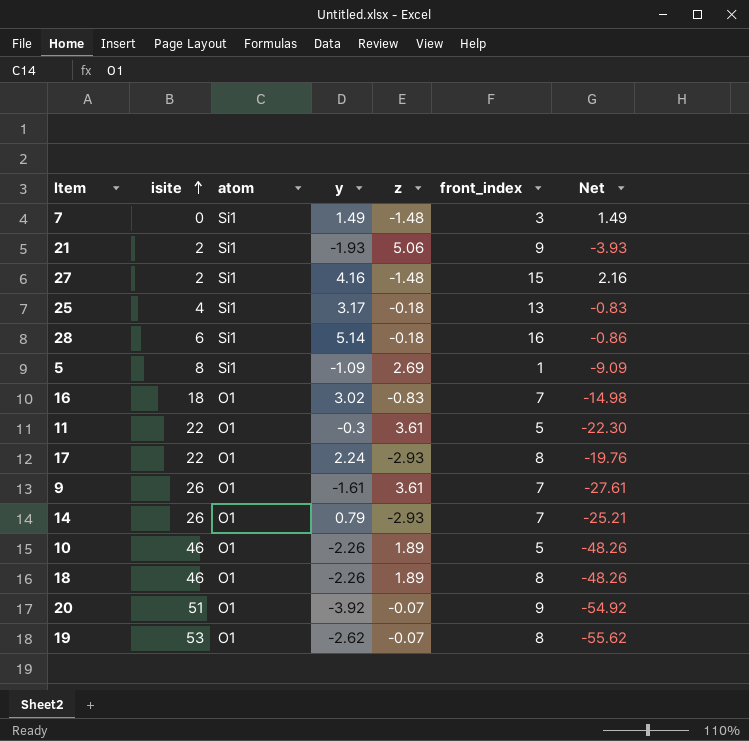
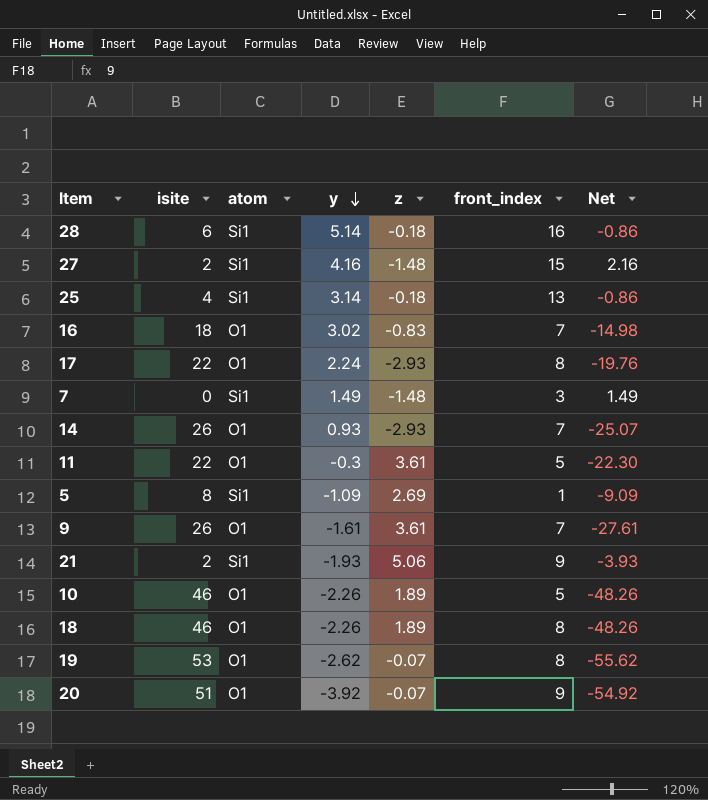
row order: isite ascending -> y descending
25 | y: 3.17 -> 3.14
25 | Net: -0.83 -> -0.86
14 | y: 0.79 -> 0.93
14 | Net: -25.21 -> -25.07

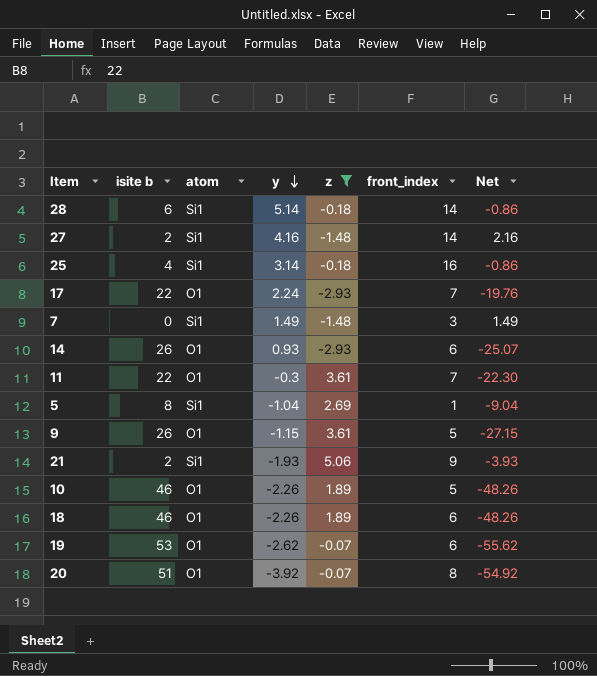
filter: none -> z != -0.83
column name: isite -> isite b
28 | front_index: 16 -> 14
27 | front_index: 15 -> 14
25 | front_index: 13 -> 16
17 | front_index: 8 -> 7
14 | front_index: 7 -> 6
11 | front_index: 5 -> 7
5 | y: -1.09 -> -1.04
5 | Net: -9.09 -> -9.04
9 | y: -1.61 -> -1.15
9 | front_index: 7 -> 5
9 | Net: -27.61 -> -27.15
18 | front_index: 8 -> 6
19 | front_index: 8 -> 6
20 | front_index: 9 -> 8

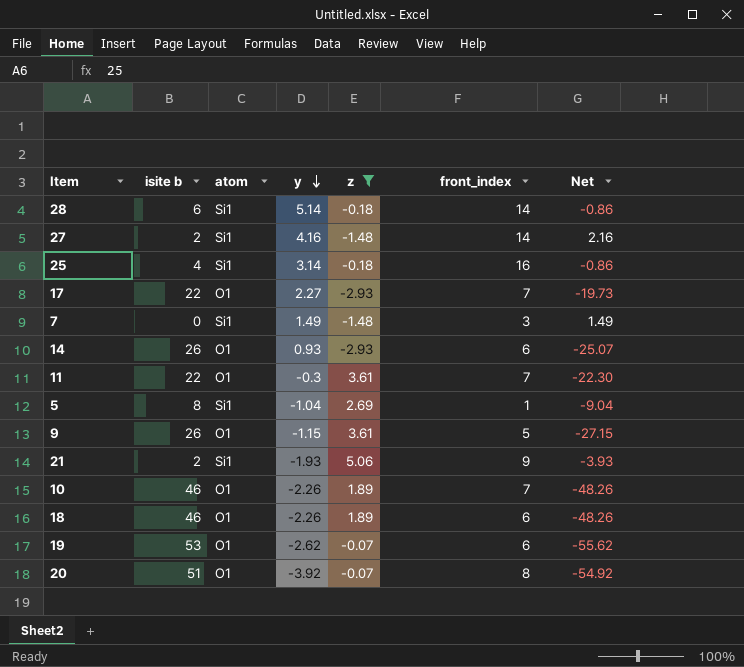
17 | y: 2.24 -> 2.27
17 | Net: -19.76 -> -19.73
10 | front_index: 5 -> 7

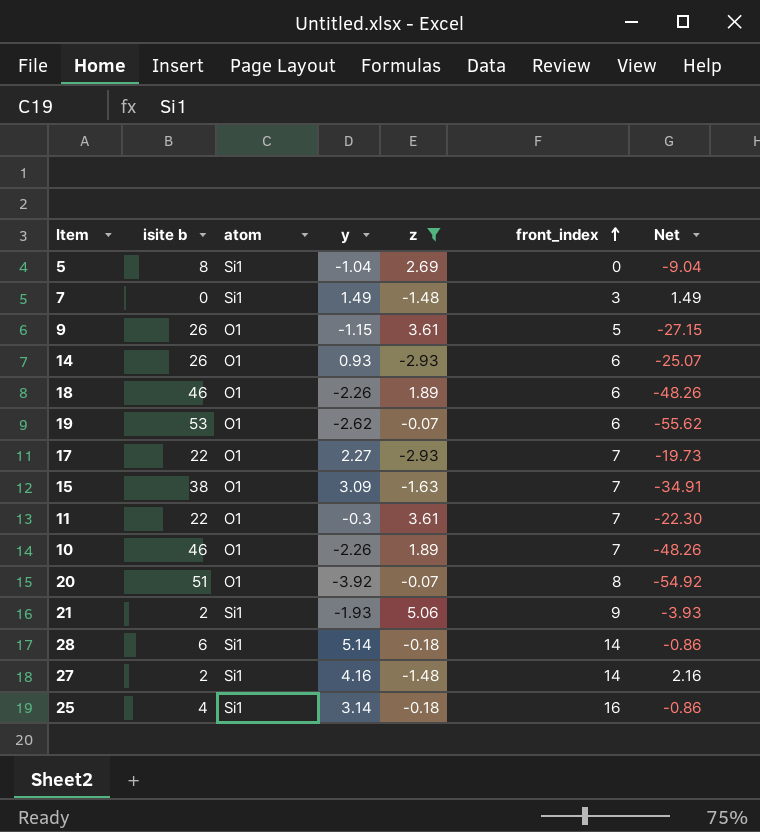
row order: y descending -> front_index ascending
5 | front_index: 1 -> 0
row 15: none -> 38 | O1 | 3.09 | -1.63 | 7 | -34.91

